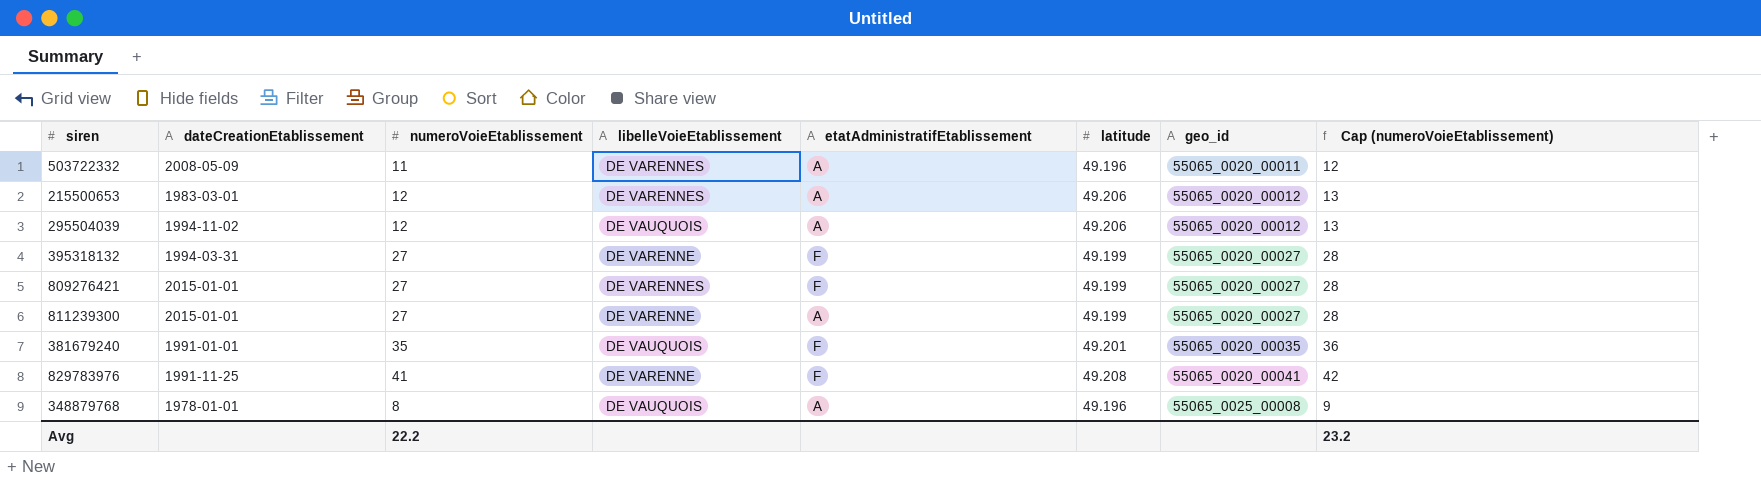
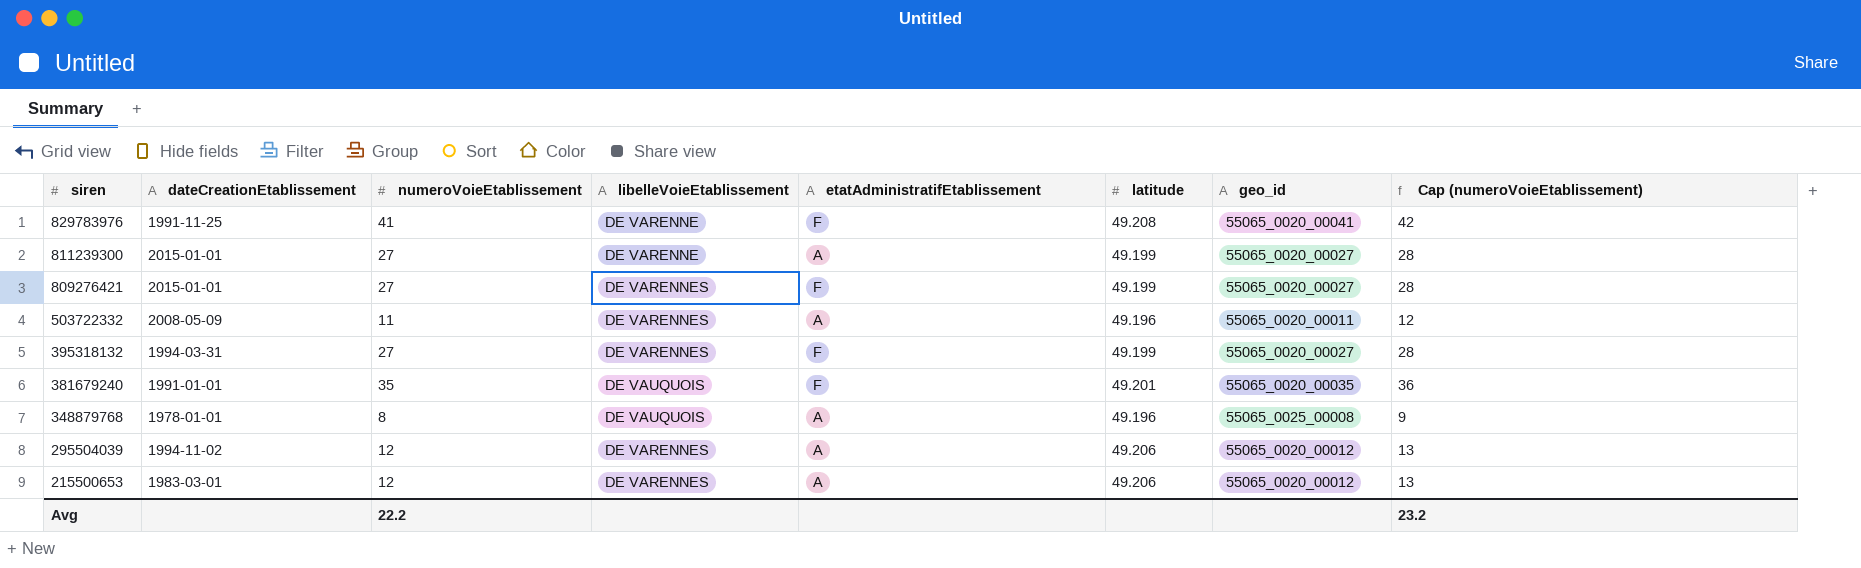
row order: geo_id ascending -> siren descending
395318132 | libelleVoieEtablissement: DE VARENNE -> DE VARENNES
295504039 | libelleVoieEtablissement: DE VAUQUOIS -> DE VARENNES

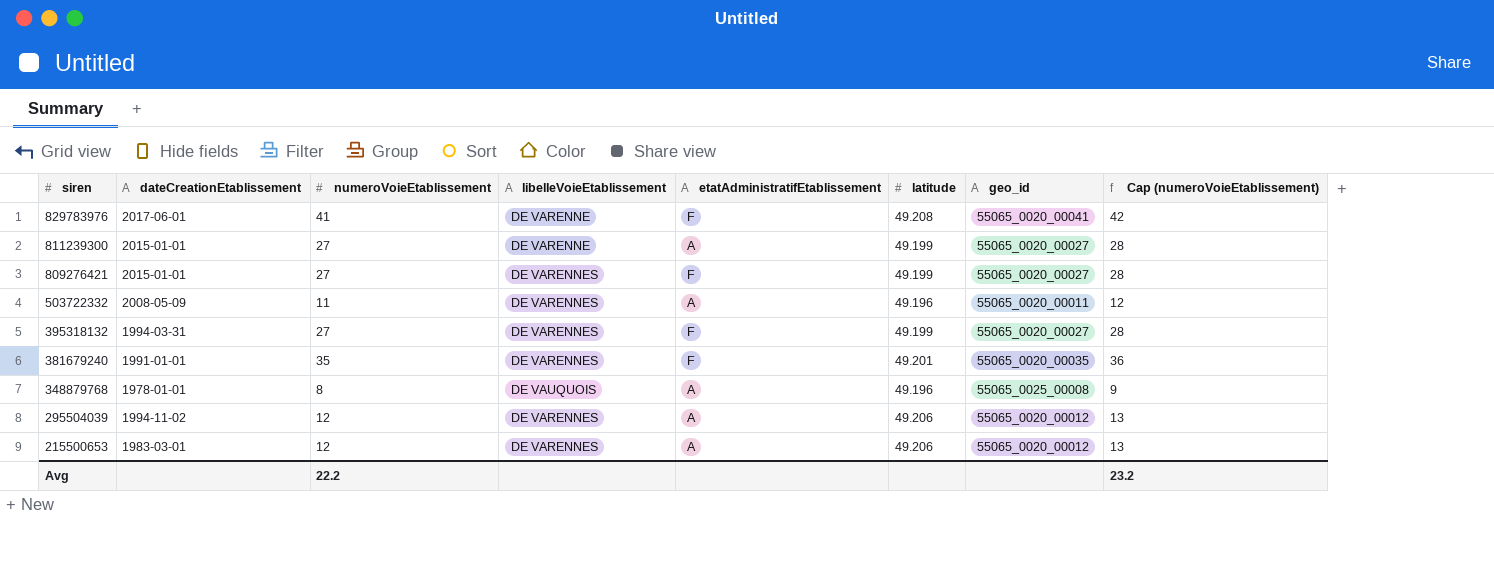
829783976 | dateCreationEtablissement: 1991-11-25 -> 2017-06-01
381679240 | libelleVoieEtablissement: DE VAUQUOIS -> DE VARENNES

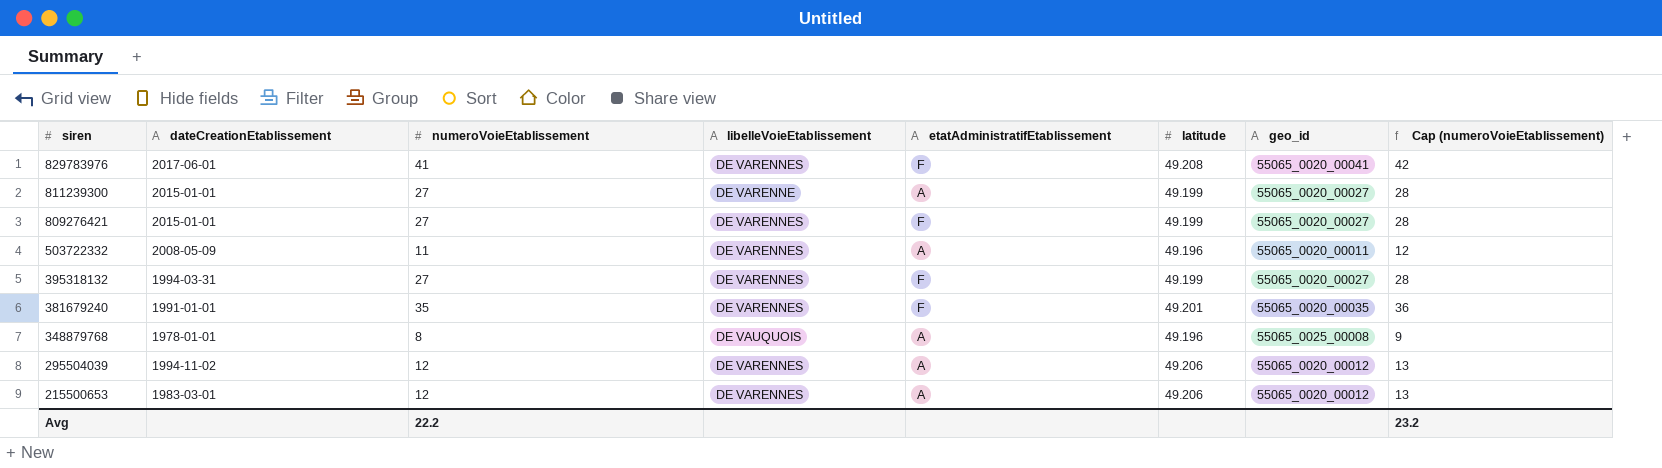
829783976 | libelleVoieEtablissement: DE VARENNE -> DE VARENNES

